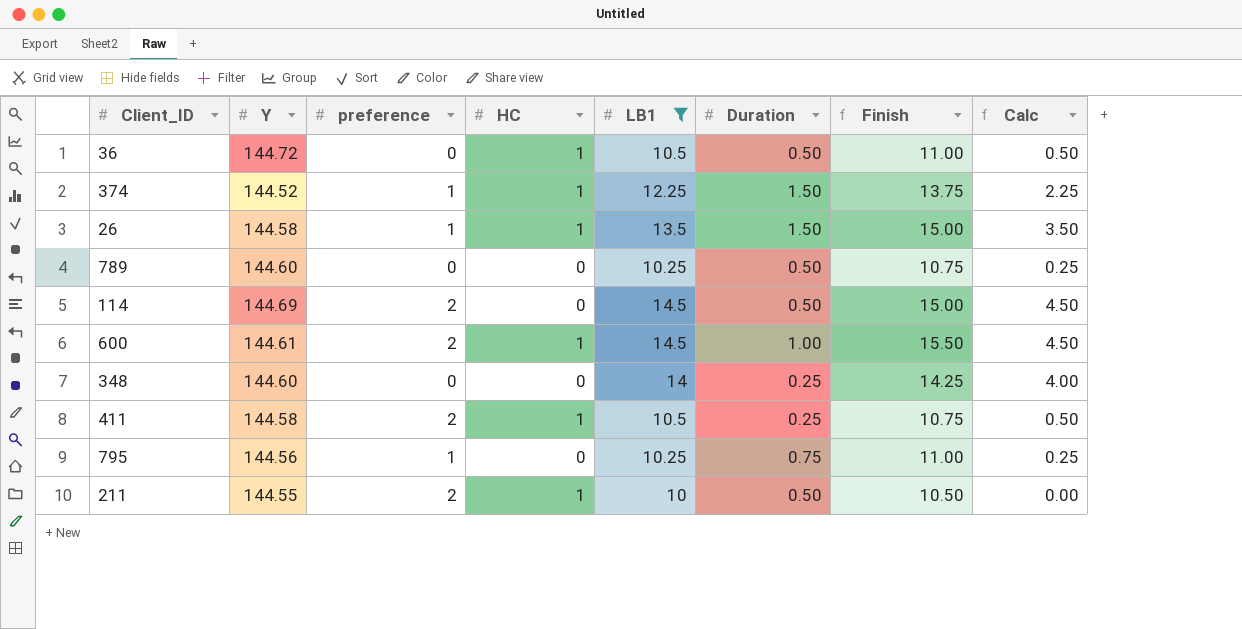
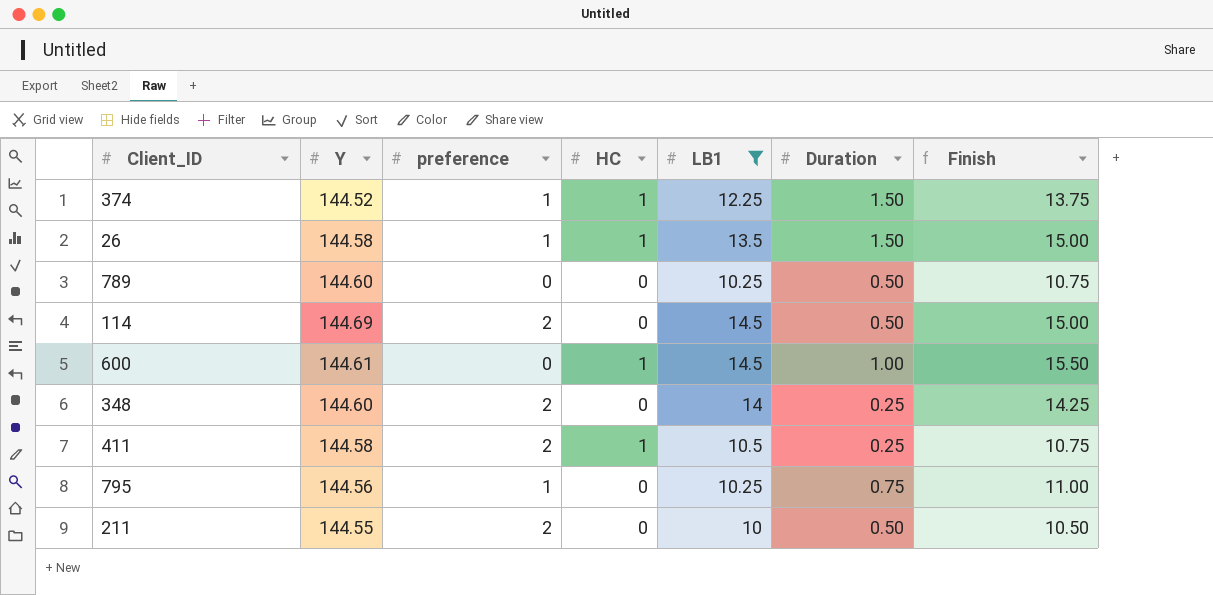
column Calc | formula: [LB1] - 10 -> none
row 36: 144.72 | 0 | 1 | 10.5 | 0.50 | 11.00 | 0.50 -> none
600 | preference: 2 -> 0
348 | preference: 0 -> 2
211 | HC: 1 -> 0

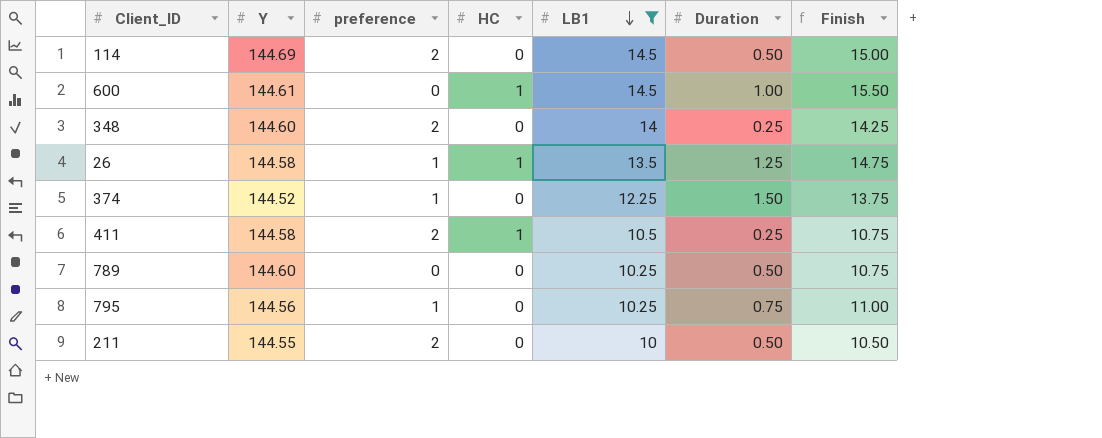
row order: none -> LB1 descending
26 | Duration: 1.50 -> 1.25
26 | Finish: 15.00 -> 14.75
374 | HC: 1 -> 0

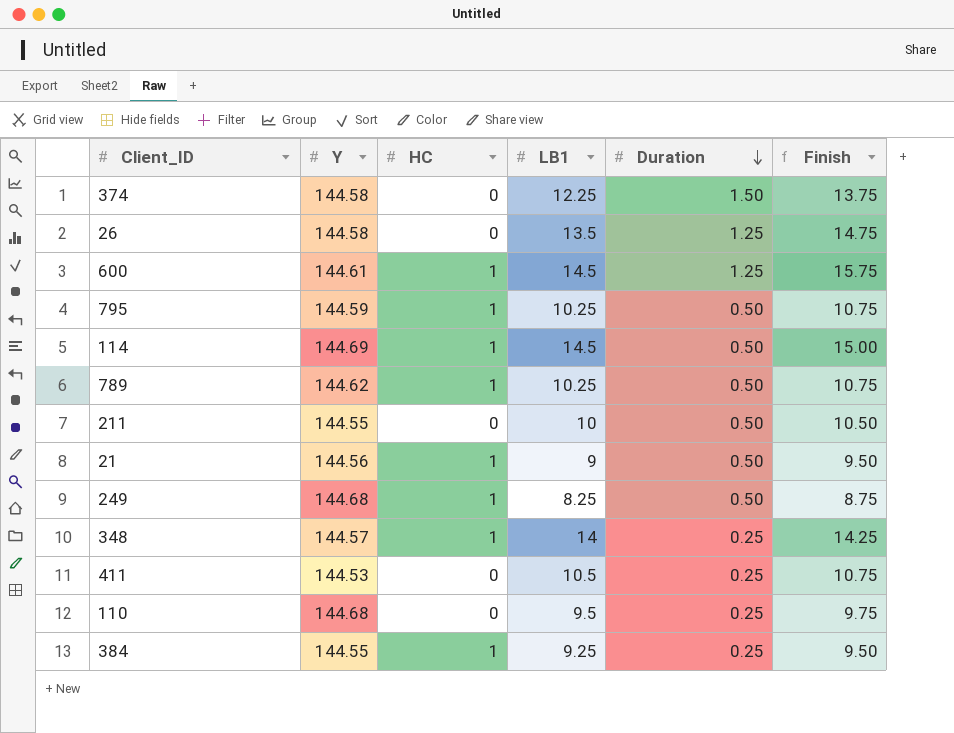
filter: LB1 >= 10 -> none
row order: LB1 descending -> Duration descending
column preference | position: 3 -> none
374 | Y: 144.52 -> 144.58
26 | HC: 1 -> 0
600 | Duration: 1.00 -> 1.25
600 | Finish: 15.50 -> 15.75
795 | Y: 144.56 -> 144.59
795 | HC: 0 -> 1
795 | Duration: 0.75 -> 0.50
795 | Finish: 11.00 -> 10.75
114 | HC: 0 -> 1
789 | Y: 144.60 -> 144.62
789 | HC: 0 -> 1
348 | Y: 144.60 -> 144.57
348 | HC: 0 -> 1
411 | Y: 144.58 -> 144.53
411 | HC: 1 -> 0

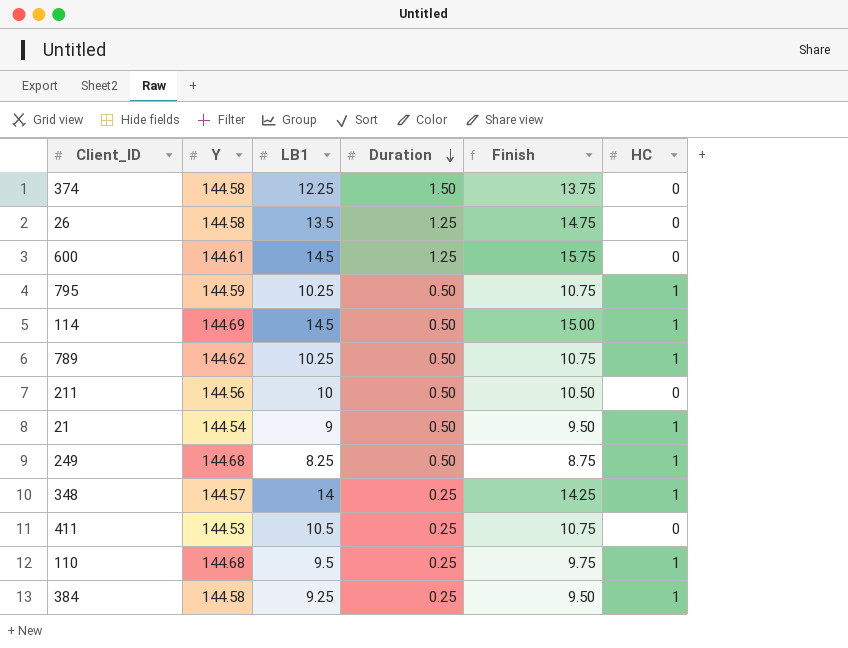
column HC | position: 3 -> 6
600 | HC: 1 -> 0
211 | Y: 144.55 -> 144.56
21 | Y: 144.56 -> 144.54
110 | HC: 0 -> 1
384 | Y: 144.55 -> 144.58

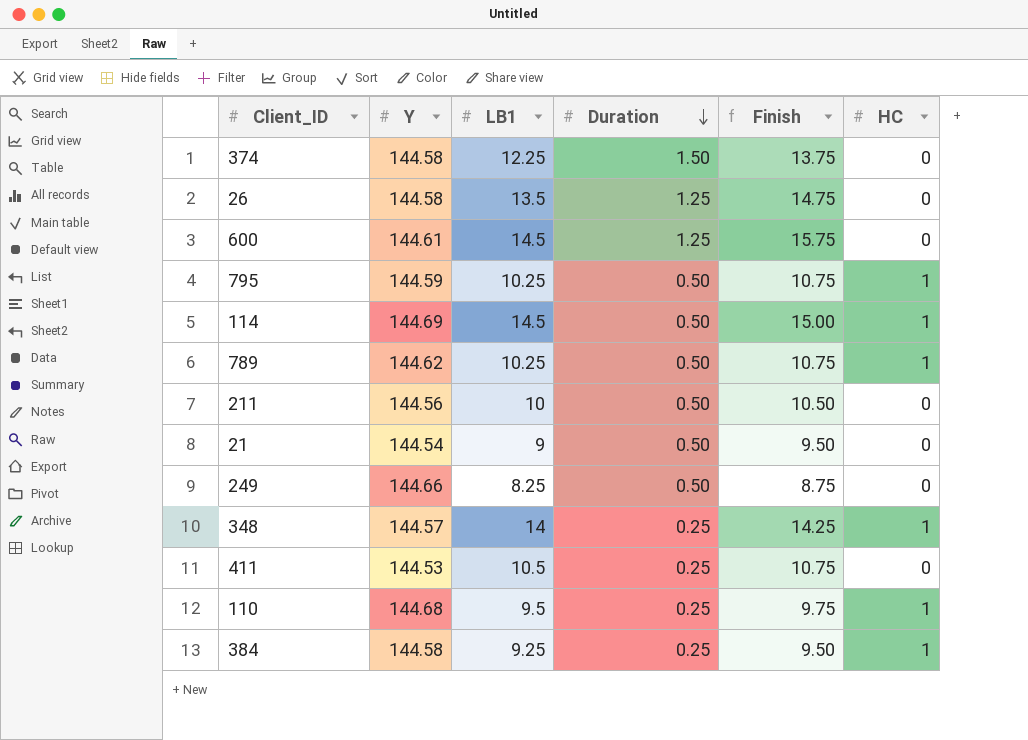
21 | HC: 1 -> 0
249 | Y: 144.68 -> 144.66
249 | HC: 1 -> 0

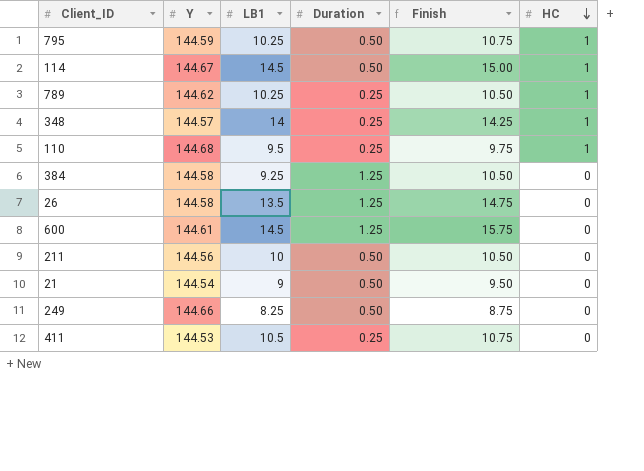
row order: Duration descending -> HC descending
row 374: 144.58 | 12.25 | 1.50 | 13.75 | 0 -> none
114 | Y: 144.69 -> 144.67
789 | Duration: 0.50 -> 0.25
789 | Finish: 10.75 -> 10.50
384 | Duration: 0.25 -> 1.25
384 | Finish: 9.50 -> 10.50
384 | HC: 1 -> 0

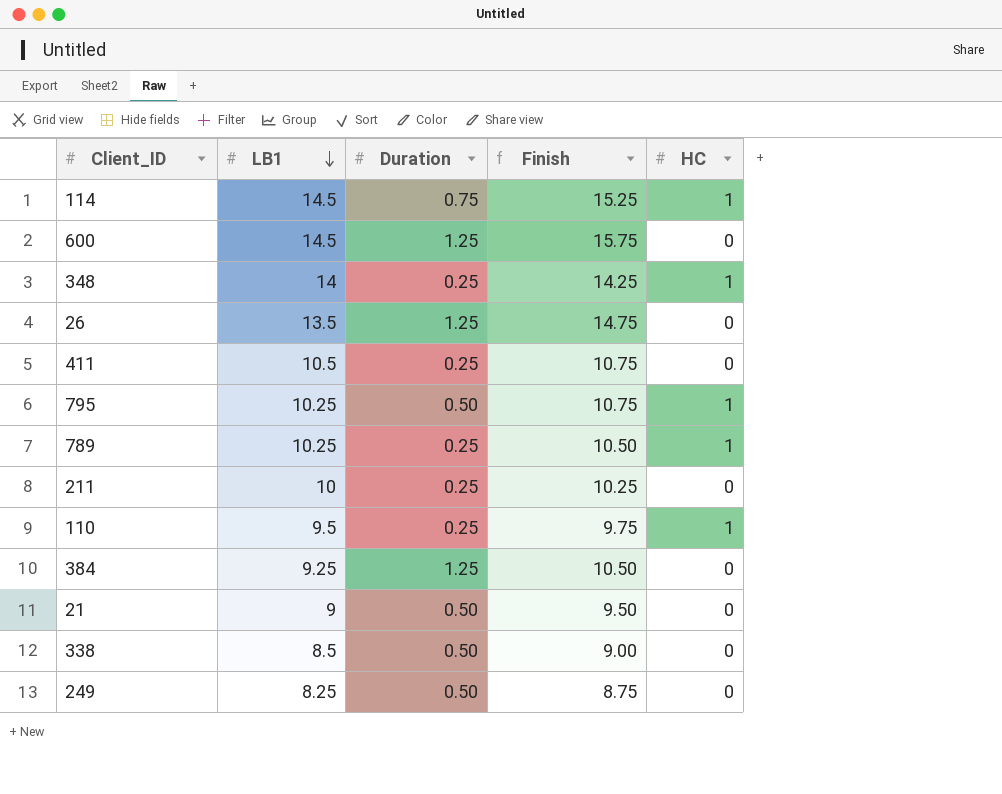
row order: HC descending -> LB1 descending
column Y | position: 2 -> none
114 | Duration: 0.50 -> 0.75
114 | Finish: 15.00 -> 15.25
211 | Duration: 0.50 -> 0.25
211 | Finish: 10.50 -> 10.25
row 338: none -> 8.5 | 0.50 | 9.00 | 0

